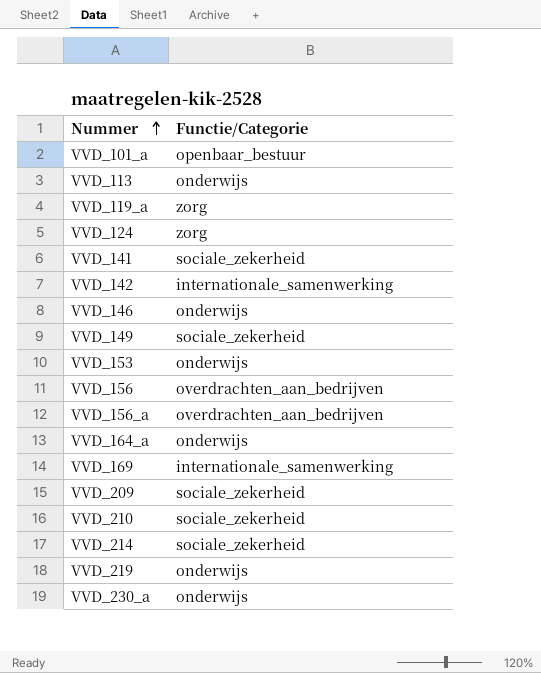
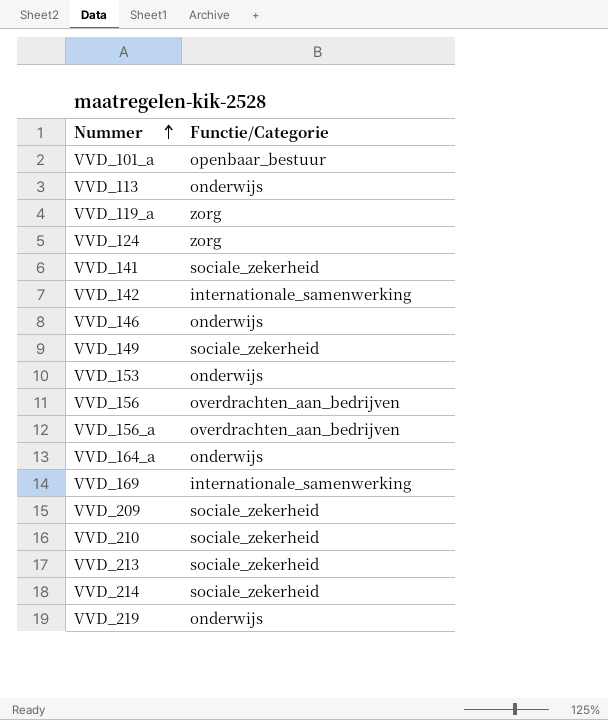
row VVD_230_a: onderwijs -> none
row VVD_213: none -> sociale_zekerheid

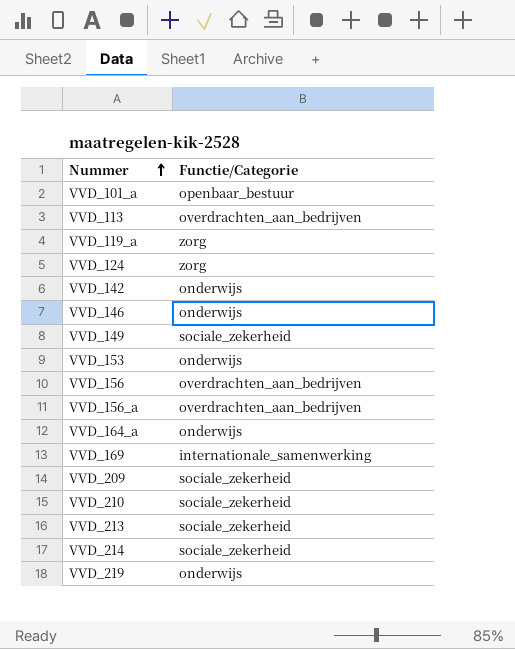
row VVD_141: sociale_zekerheid -> none
VVD_113 | Functie/Categorie: onderwijs -> overdrachten_aan_bedrijven
VVD_142 | Functie/Categorie: internationale_samenwerking -> onderwijs

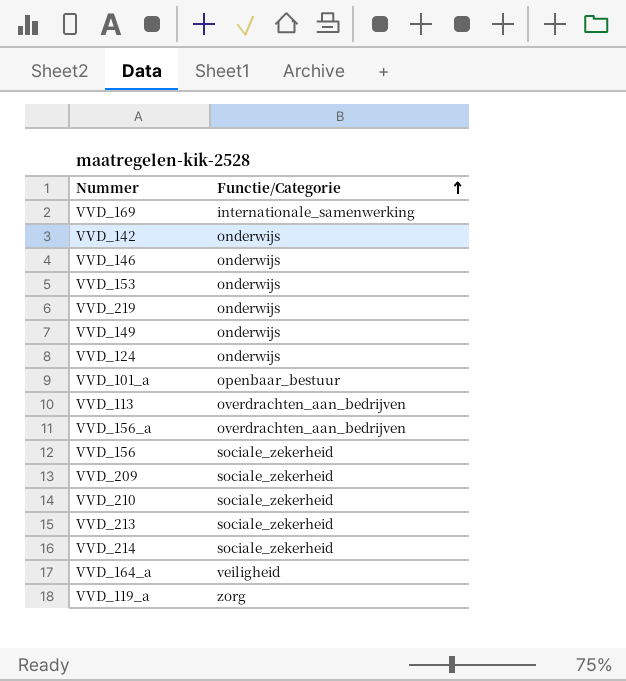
row order: Nummer ascending -> Functie/Categorie ascending
VVD_149 | Functie/Categorie: sociale_zekerheid -> onderwijs
VVD_124 | Functie/Categorie: zorg -> onderwijs
VVD_156 | Functie/Categorie: overdrachten_aan_bedrijven -> sociale_zekerheid
VVD_164_a | Functie/Categorie: onderwijs -> veiligheid

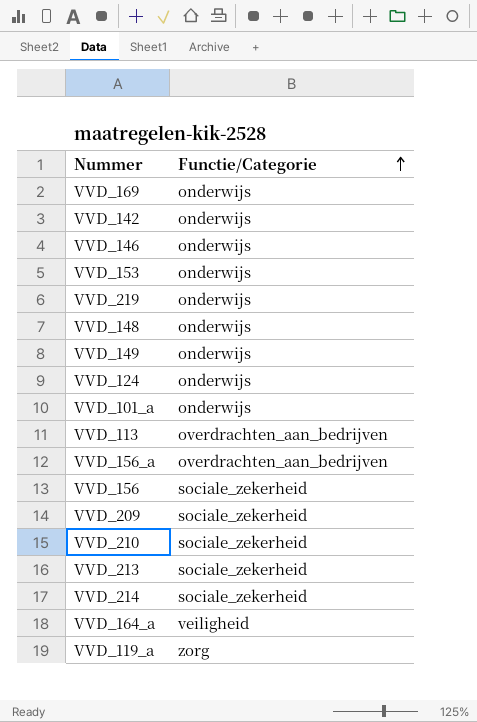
VVD_169 | Functie/Categorie: internationale_samenwerking -> onderwijs
row VVD_148: none -> onderwijs
VVD_101_a | Functie/Categorie: openbaar_bestuur -> onderwijs

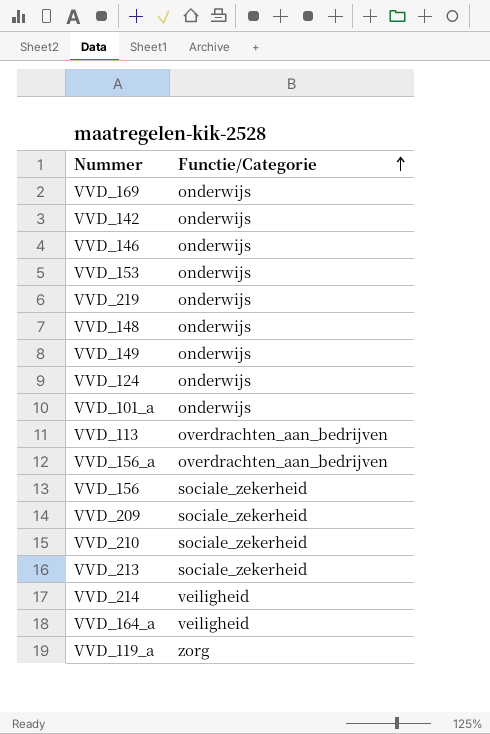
VVD_214 | Functie/Categorie: sociale_zekerheid -> veiligheid

